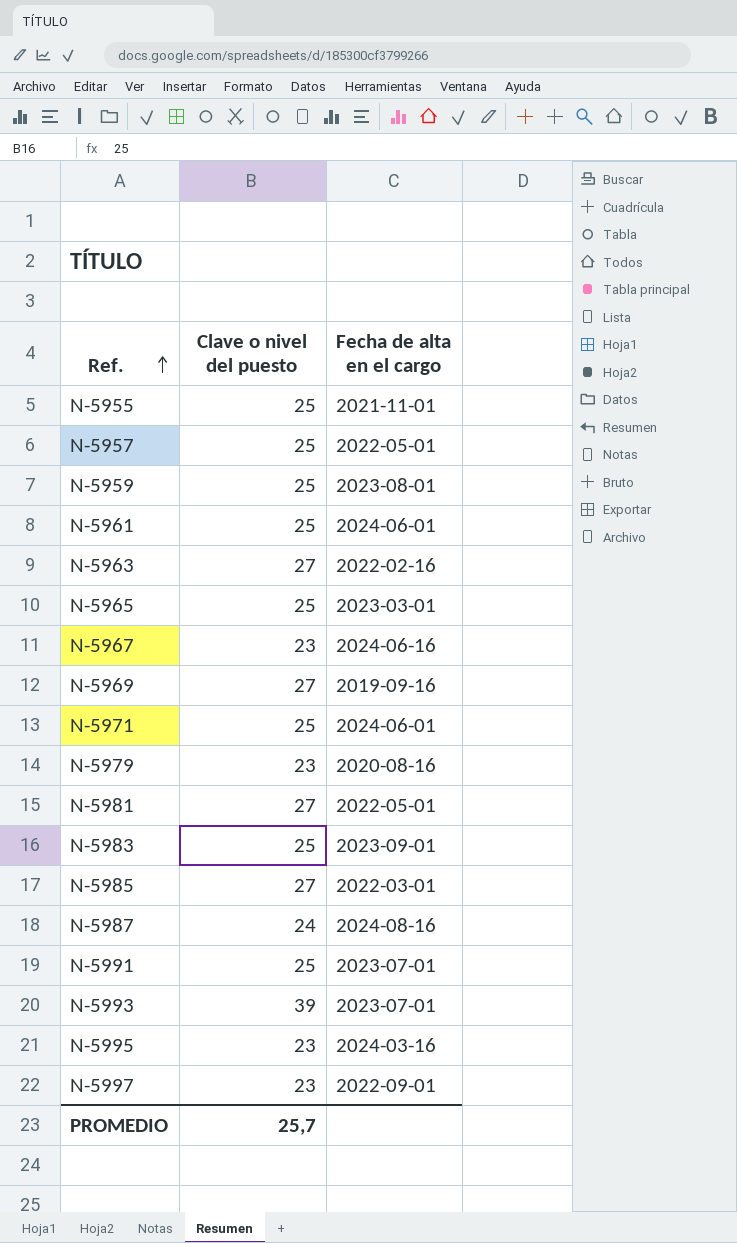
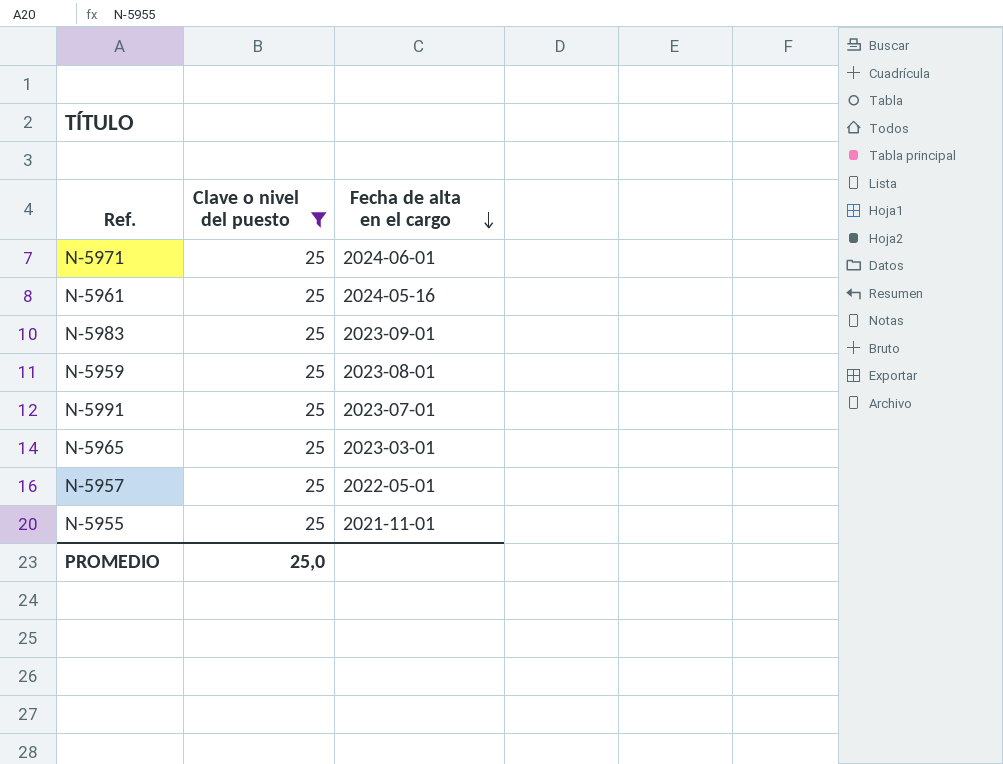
filter: none -> Clave o nivel del puesto = 25
row order: Ref. ascending -> Fecha de alta en el cargo descending
N-5961 | Fecha de alta en el cargo: 2024-06-01 -> 2024-05-16
PROMEDIO | Clave o nivel del puesto: 25,7 -> 25,0

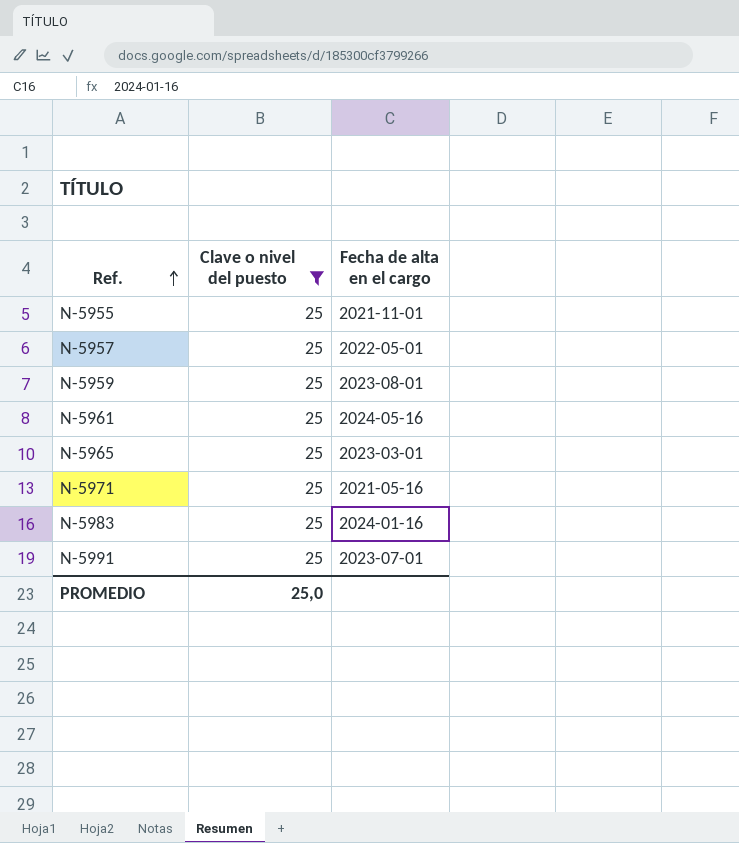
row order: Fecha de alta en el cargo descending -> Ref. ascending
N-5971 | Fecha de alta en el cargo: 2024-06-01 -> 2021-05-16
N-5983 | Fecha de alta en el cargo: 2023-09-01 -> 2024-01-16

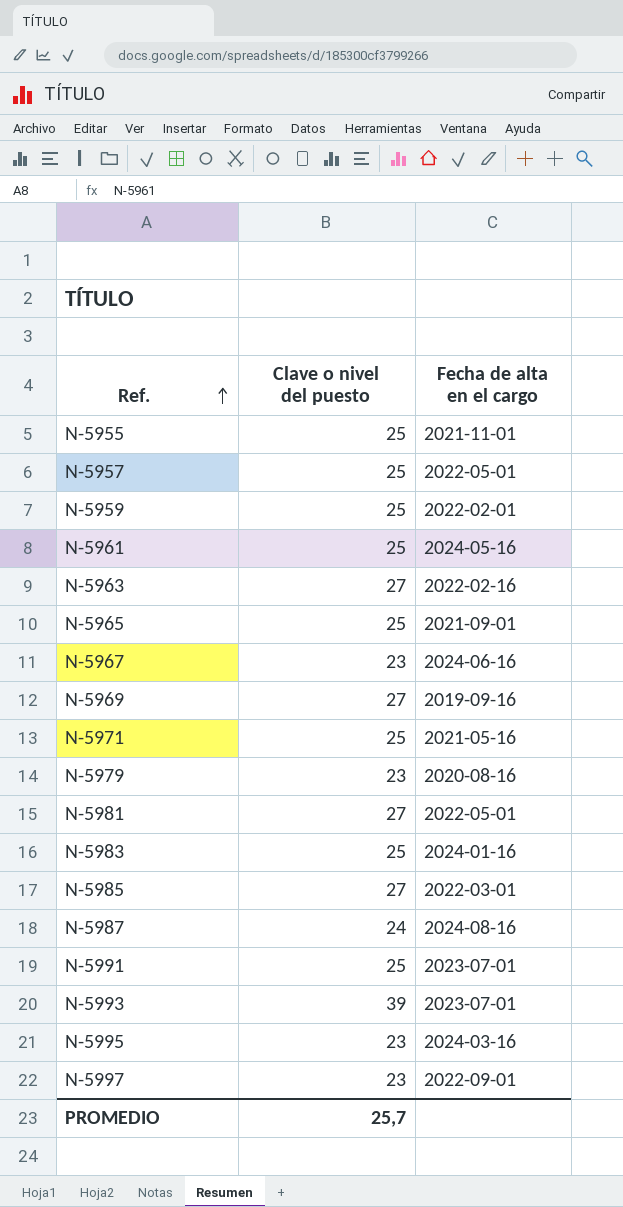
filter: Clave o nivel del puesto = 25 -> none
N-5959 | Fecha de alta en el cargo: 2023-08-01 -> 2022-02-01
N-5965 | Fecha de alta en el cargo: 2023-03-01 -> 2021-09-01
PROMEDIO | Clave o nivel del puesto: 25,0 -> 25,7

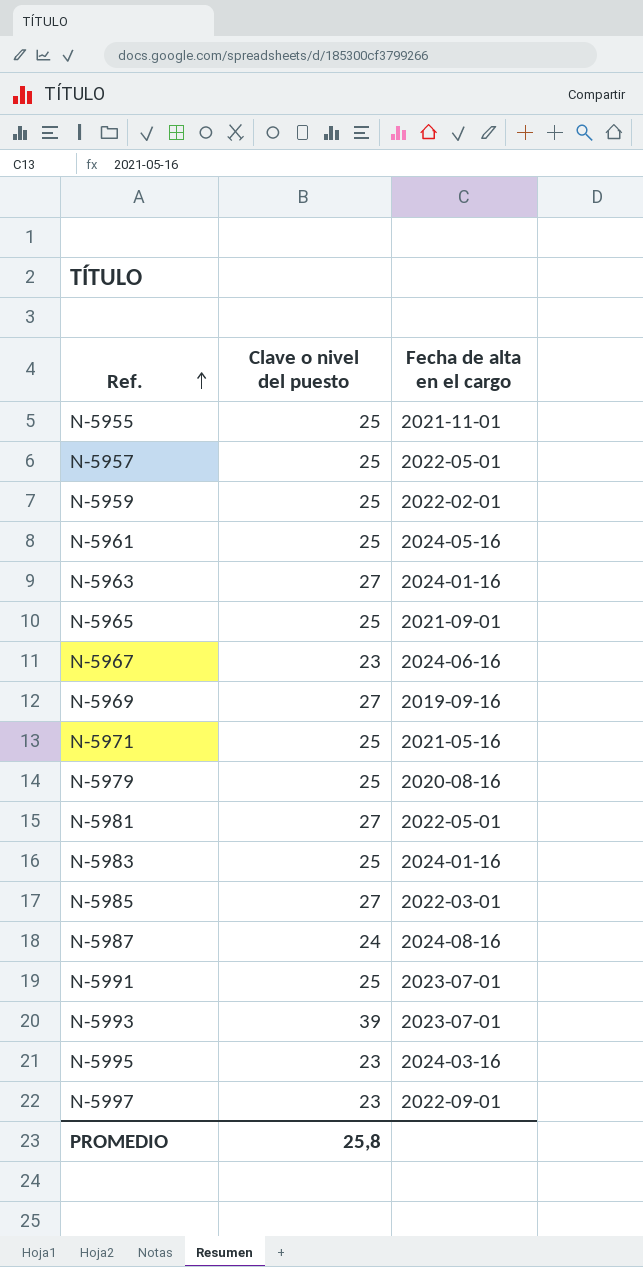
N-5963 | Fecha de alta en el cargo: 2022-02-16 -> 2024-01-16
N-5979 | Clave o nivel del puesto: 23 -> 25
PROMEDIO | Clave o nivel del puesto: 25,7 -> 25,8

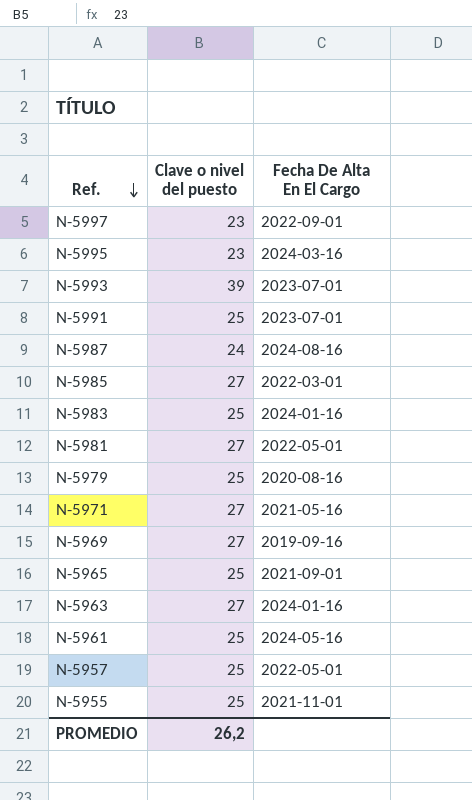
row order: Ref. ascending -> Ref. descending
column name: Fecha de alta en el cargo -> Fecha De Alta En El Cargo
row N-5959: 25 | 2022-02-01 -> none
row N-5967: 23 | 2024-06-16 -> none
N-5971 | Clave o nivel del puesto: 25 -> 27
PROMEDIO | Clave o nivel del puesto: 25,8 -> 26,2

